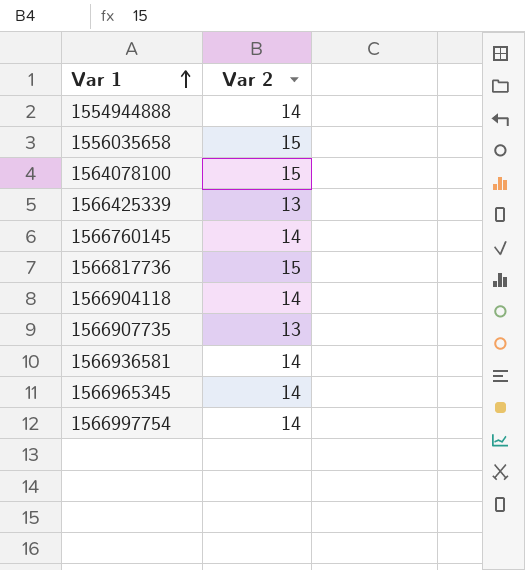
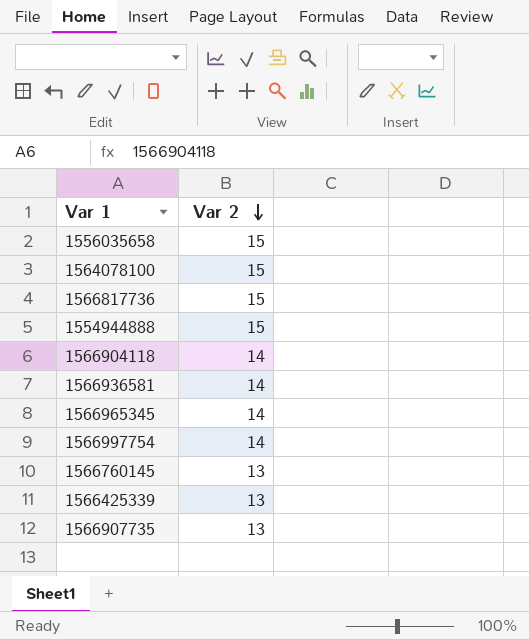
row order: Var 1 ascending -> Var 2 descending
1554944888 | Var 2: 14 -> 15
1566760145 | Var 2: 14 -> 13

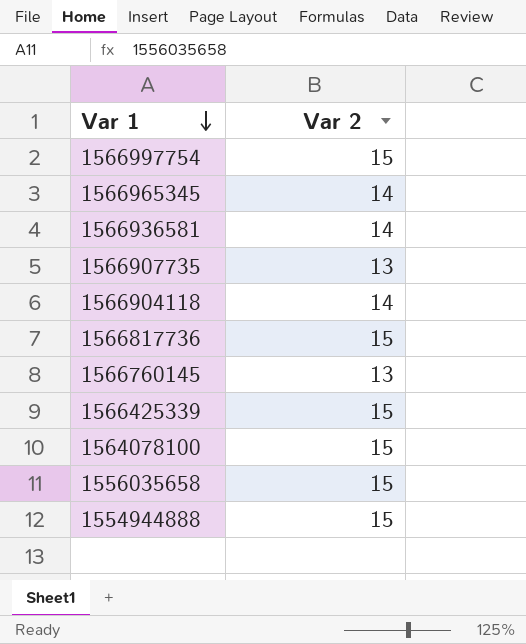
row order: Var 2 descending -> Var 1 descending
1566997754 | Var 2: 14 -> 15
1566425339 | Var 2: 13 -> 15

